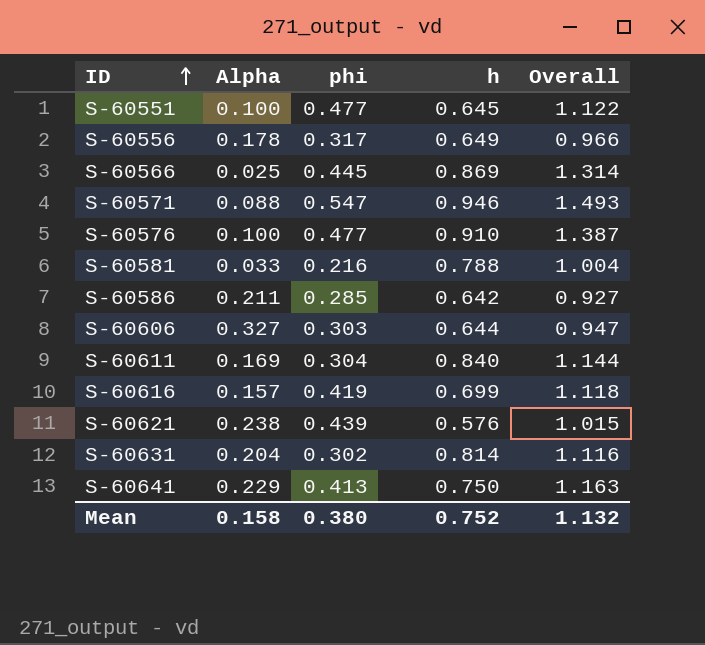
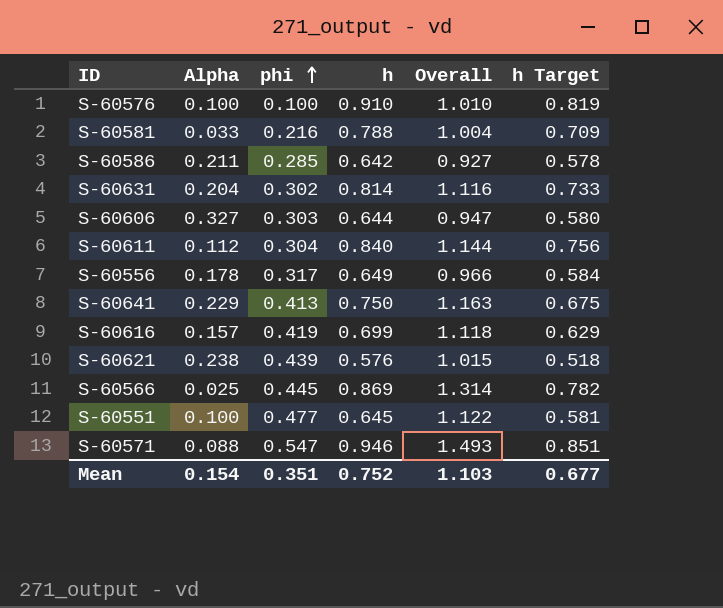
row order: ID ascending -> phi ascending
column h Target | formula: none -> [h] * 0.9
S-60576 | phi: 0.477 -> 0.100
S-60576 | Overall: 1.387 -> 1.010
S-60611 | Alpha: 0.169 -> 0.112
Mean | Alpha: 0.158 -> 0.154
Mean | phi: 0.380 -> 0.351
Mean | Overall: 1.132 -> 1.103

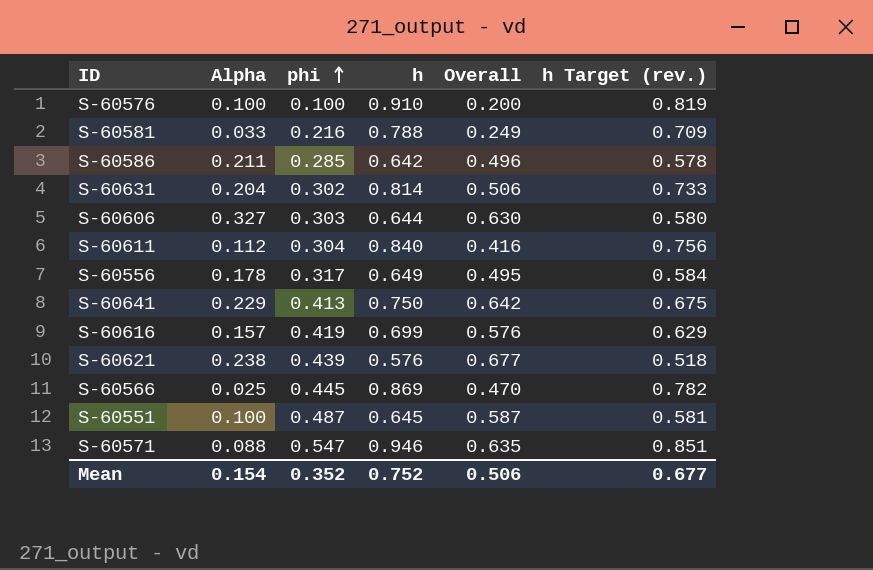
column Overall | formula: [phi] + [h] -> [Alpha] + [phi]
column name: h Target -> h Target (rev.)
S-60551 | phi: 0.477 -> 0.487
Mean | phi: 0.351 -> 0.352
Mean | Overall: 1.103 -> 0.506

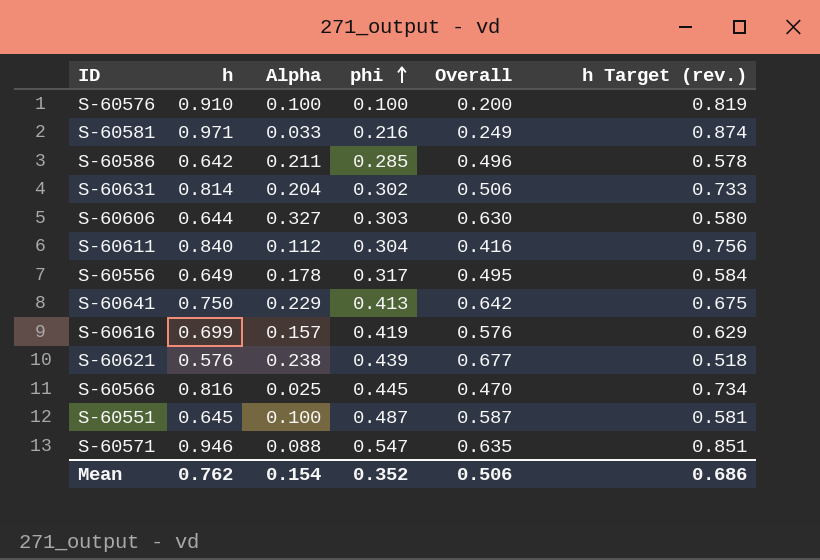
column h | position: 4 -> 2
S-60581 | h: 0.788 -> 0.971
S-60581 | h Target (rev.): 0.709 -> 0.874
S-60566 | h: 0.869 -> 0.816
S-60566 | h Target (rev.): 0.782 -> 0.734
Mean | h: 0.752 -> 0.762
Mean | h Target (rev.): 0.677 -> 0.686

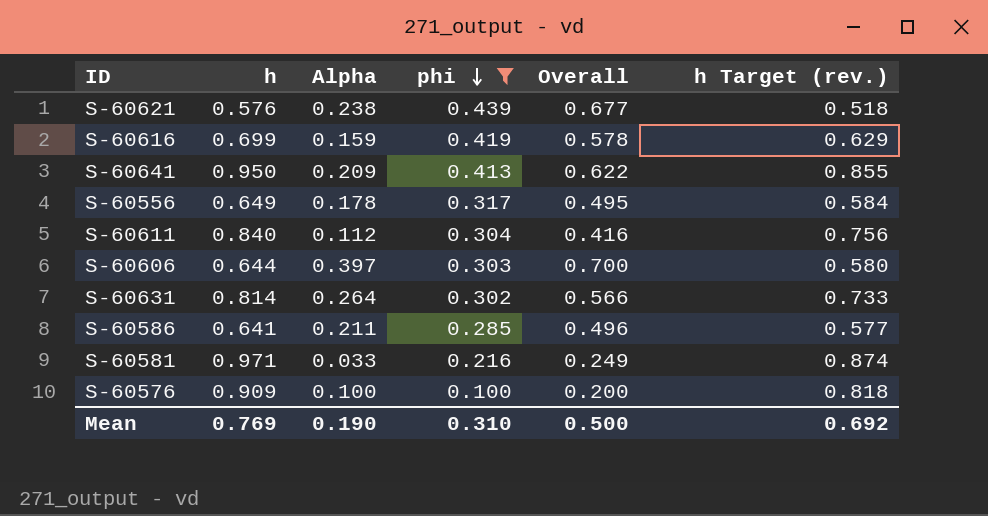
filter: none -> phi <= 0.439
row order: phi ascending -> phi descending
S-60616 | Alpha: 0.157 -> 0.159
S-60616 | Overall: 0.576 -> 0.578
S-60641 | h: 0.750 -> 0.950
S-60641 | Alpha: 0.229 -> 0.209
S-60641 | Overall: 0.642 -> 0.622
S-60641 | h Target (rev.): 0.675 -> 0.855
S-60606 | Alpha: 0.327 -> 0.397
S-60606 | Overall: 0.630 -> 0.700
S-60631 | Alpha: 0.204 -> 0.264
S-60631 | Overall: 0.506 -> 0.566
S-60586 | h: 0.642 -> 0.641
S-60586 | h Target (rev.): 0.578 -> 0.577
S-60576 | h: 0.910 -> 0.909
S-60576 | h Target (rev.): 0.819 -> 0.818
Mean | h: 0.762 -> 0.769
Mean | Alpha: 0.154 -> 0.190
Mean | phi: 0.352 -> 0.310
Mean | Overall: 0.506 -> 0.500
Mean | h Target (rev.): 0.686 -> 0.692

